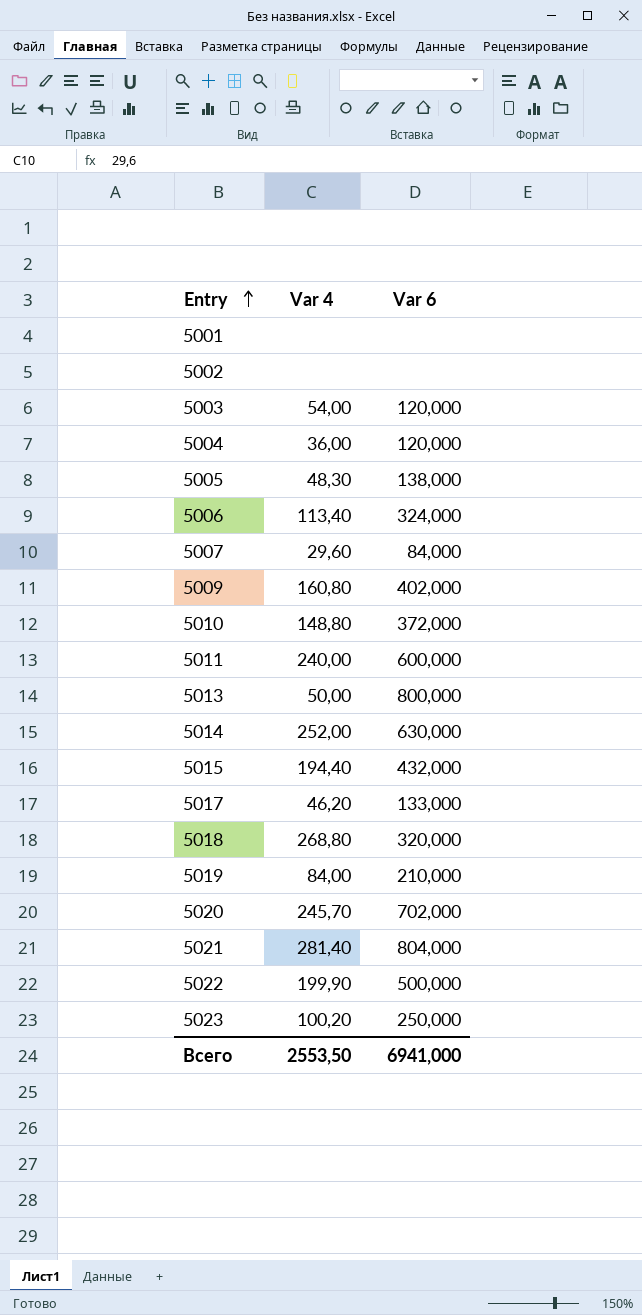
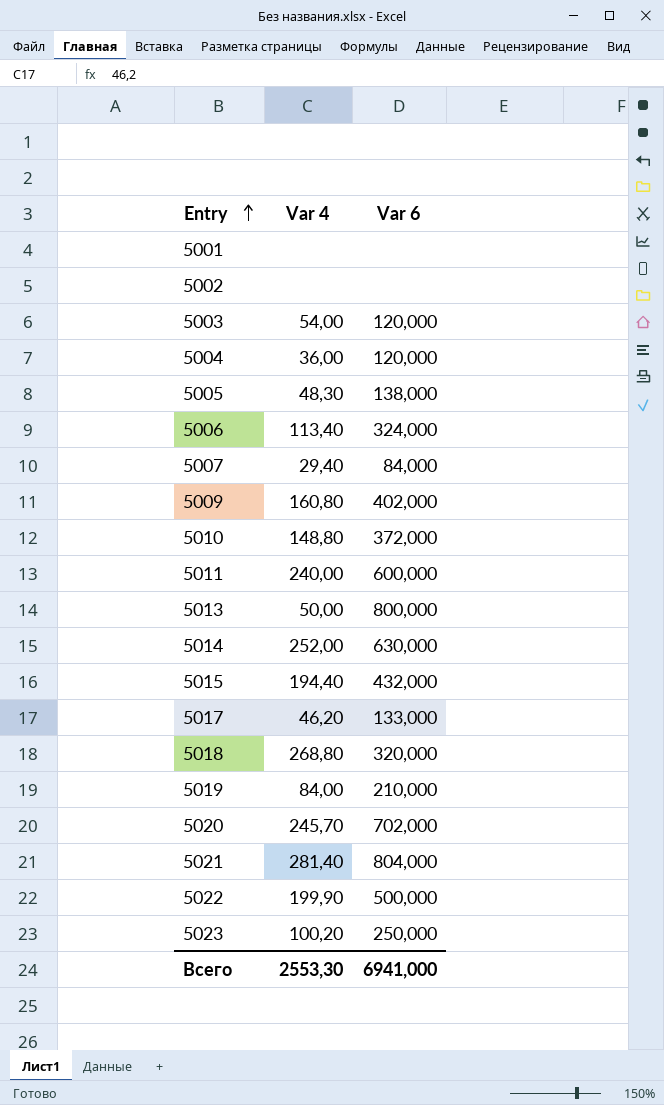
5007 | Var 4: 29,60 -> 29,40
Всего | Var 4: 2553,50 -> 2553,30

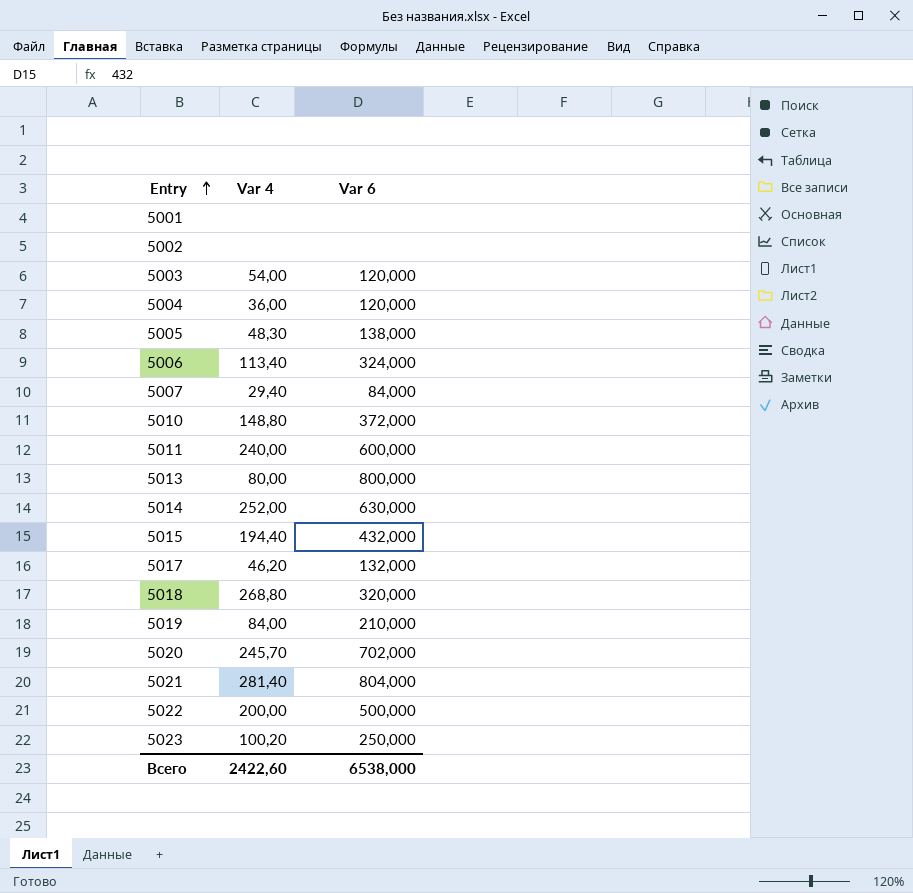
row 5009: 160,80 | 402,000 -> none
5013 | Var 4: 50,00 -> 80,00
5017 | Var 6: 133,000 -> 132,000
5022 | Var 4: 199,90 -> 200,00
Всего | Var 4: 2553,30 -> 2422,60
Всего | Var 6: 6941,000 -> 6538,000

